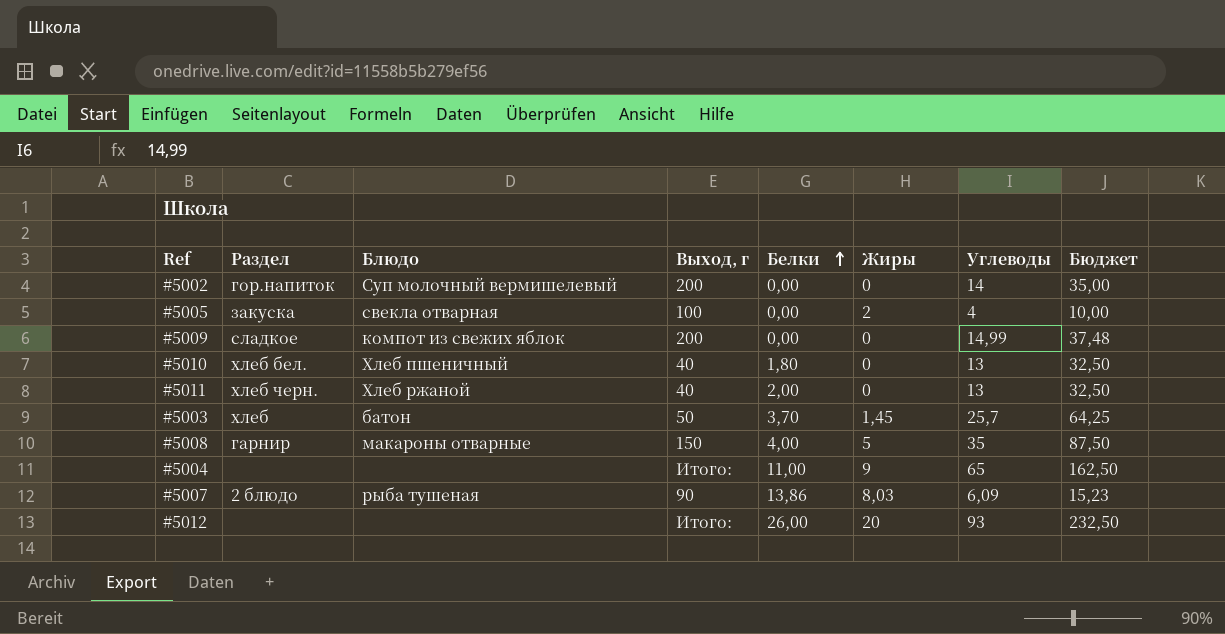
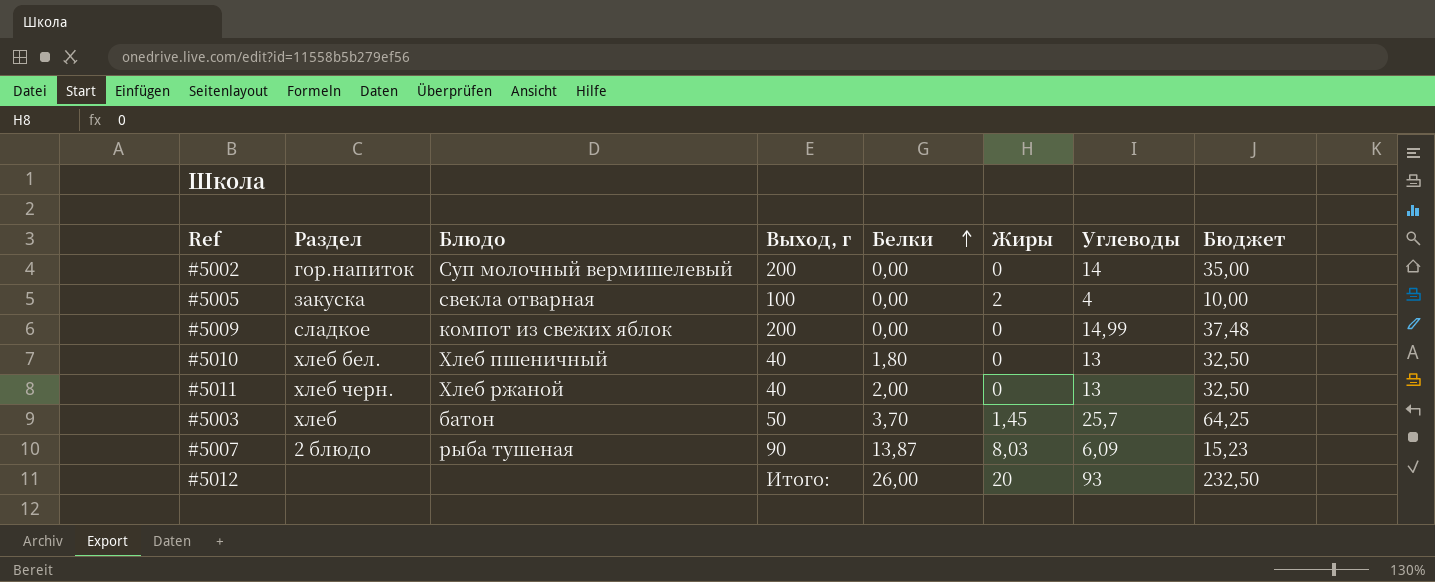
row #5008: гарнир | макароны отварные | 150 | 4,00 | 5 | 35 | 87,50 -> none
row #5004: none | none | Итого: | 11,00 | 9 | 65 | 162,50 -> none
#5007 | Белки: 13,86 -> 13,87

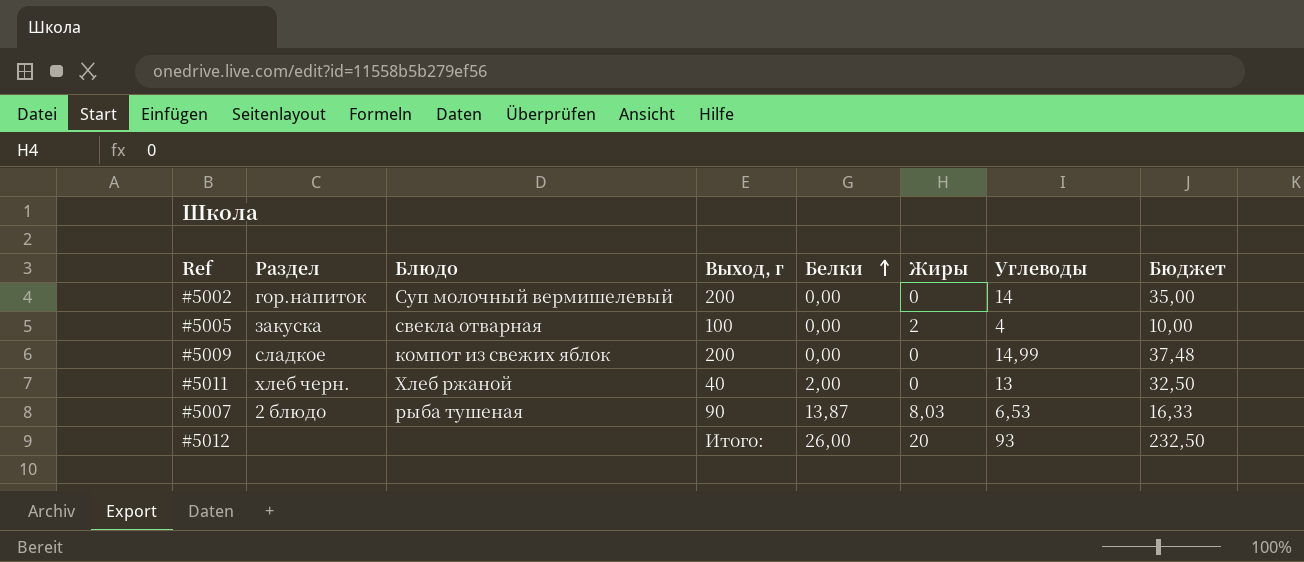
row #5010: хлеб бел. | Хлеб пшеничный | 40 | 1,80 | 0 | 13 | 32,50 -> none
row #5003: хлеб | батон | 50 | 3,70 | 1,45 | 25,7 | 64,25 -> none
#5007 | Углеводы: 6,09 -> 6,53
#5007 | Бюджет: 15,23 -> 16,33

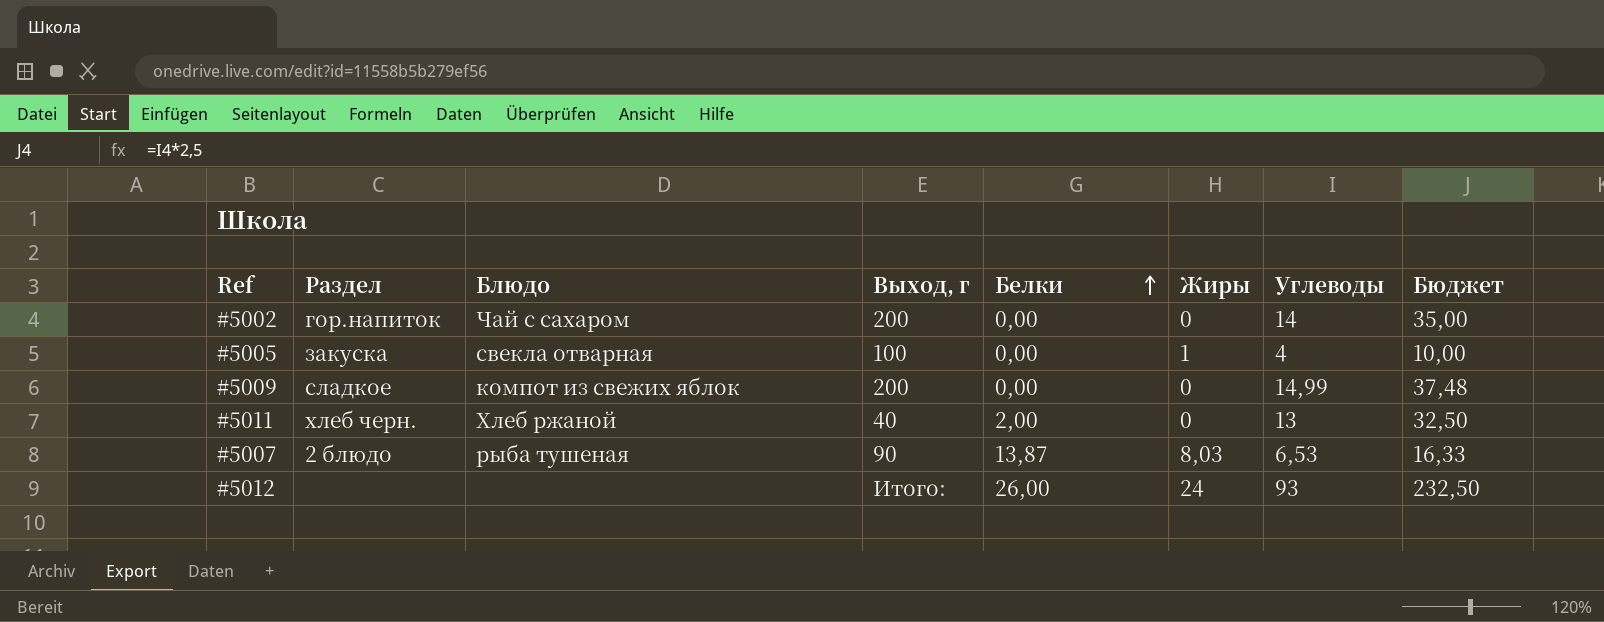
#5002 | Блюдо: Суп молочный вермишелевый -> Чай с сахаром
#5005 | Жиры: 2 -> 1
#5012 | Жиры: 20 -> 24

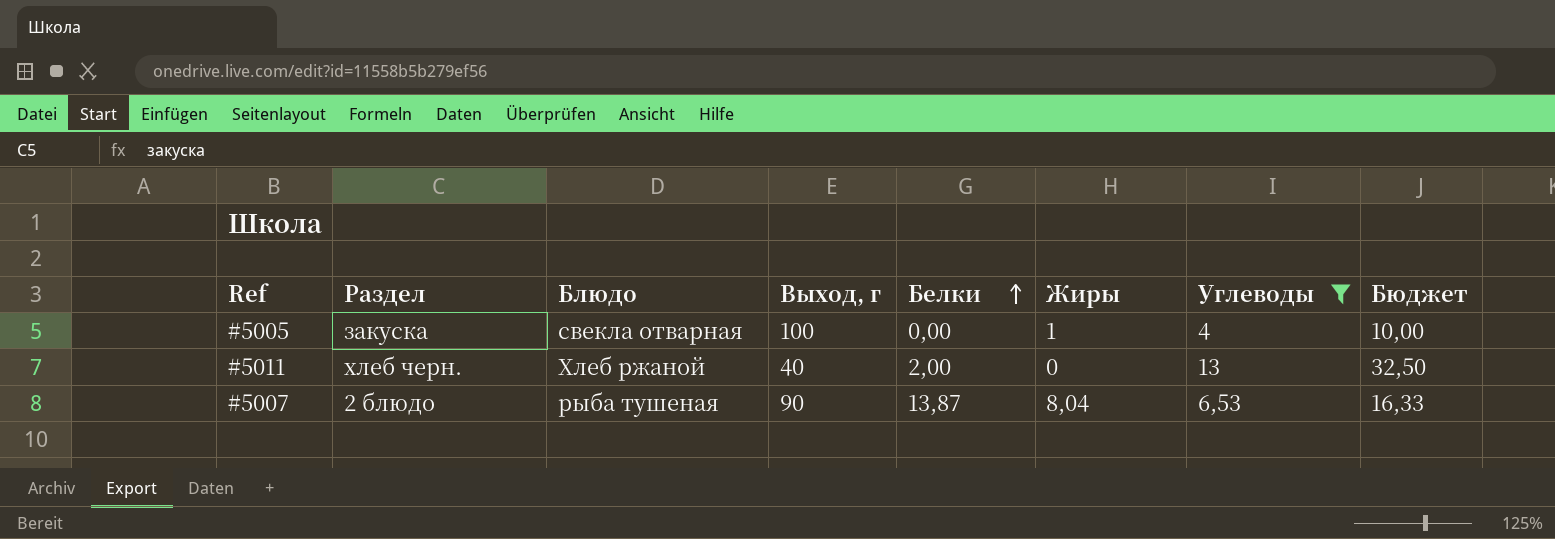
filter: none -> Углеводы <= 13
#5007 | Жиры: 8,03 -> 8,04

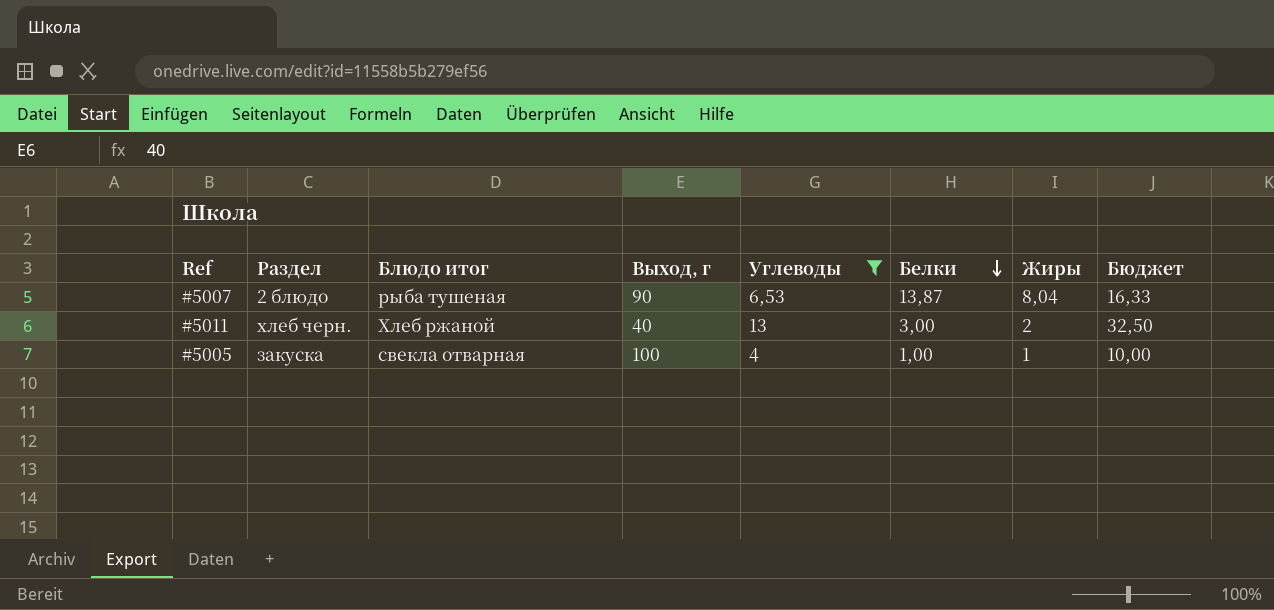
row order: Белки ascending -> Белки descending
column name: Блюдо -> Блюдо итог
column Углеводы | position: 7 -> 5
#5011 | Белки: 2,00 -> 3,00
#5011 | Жиры: 0 -> 2
#5005 | Белки: 0,00 -> 1,00

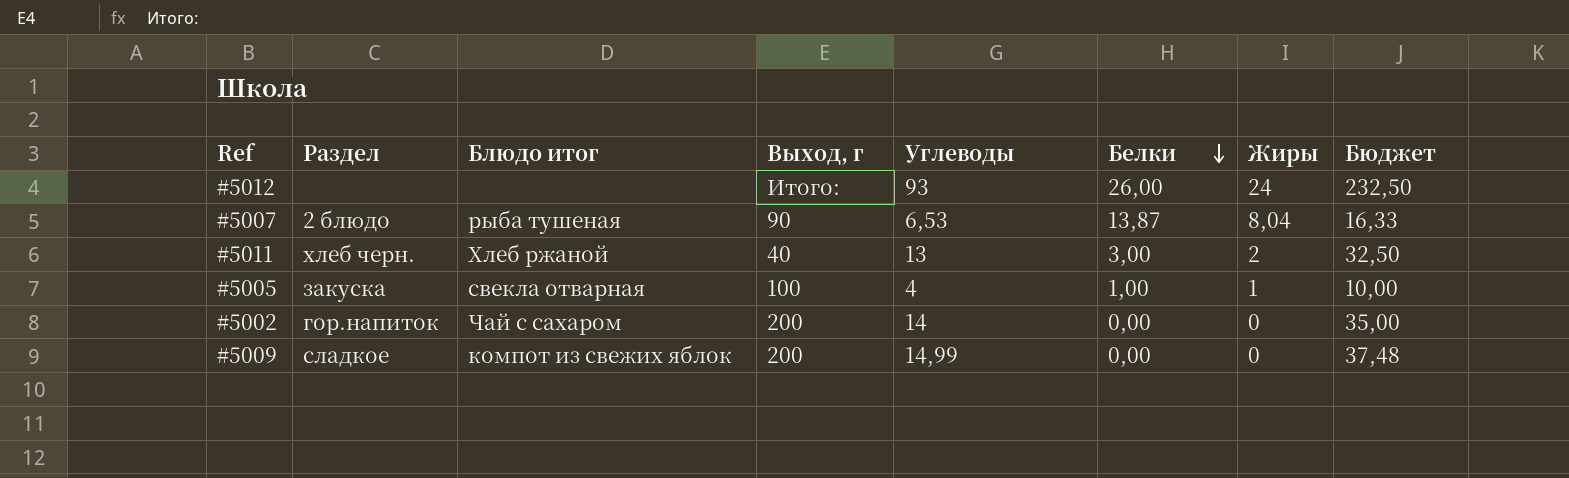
filter: Углеводы <= 13 -> none

